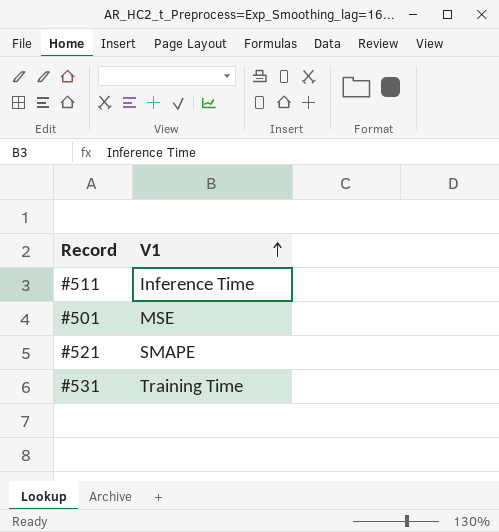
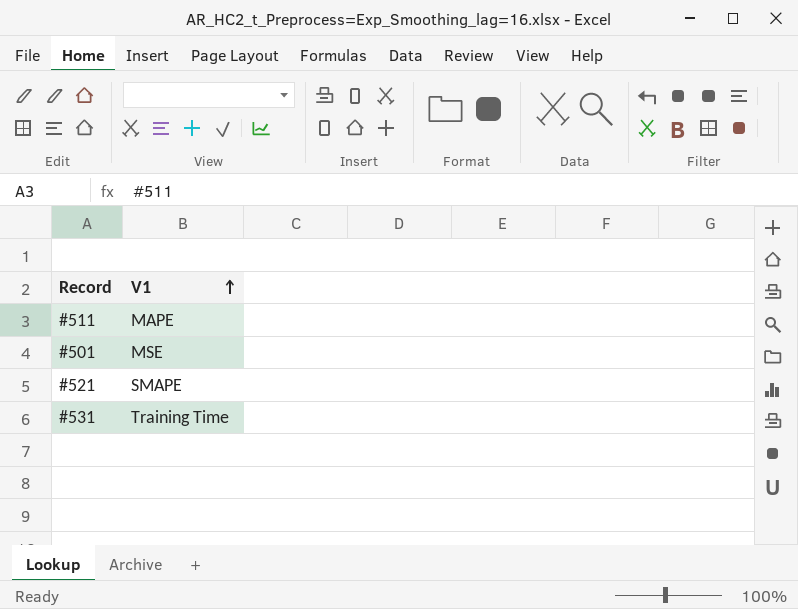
#511 | V1: Inference Time -> MAPE

